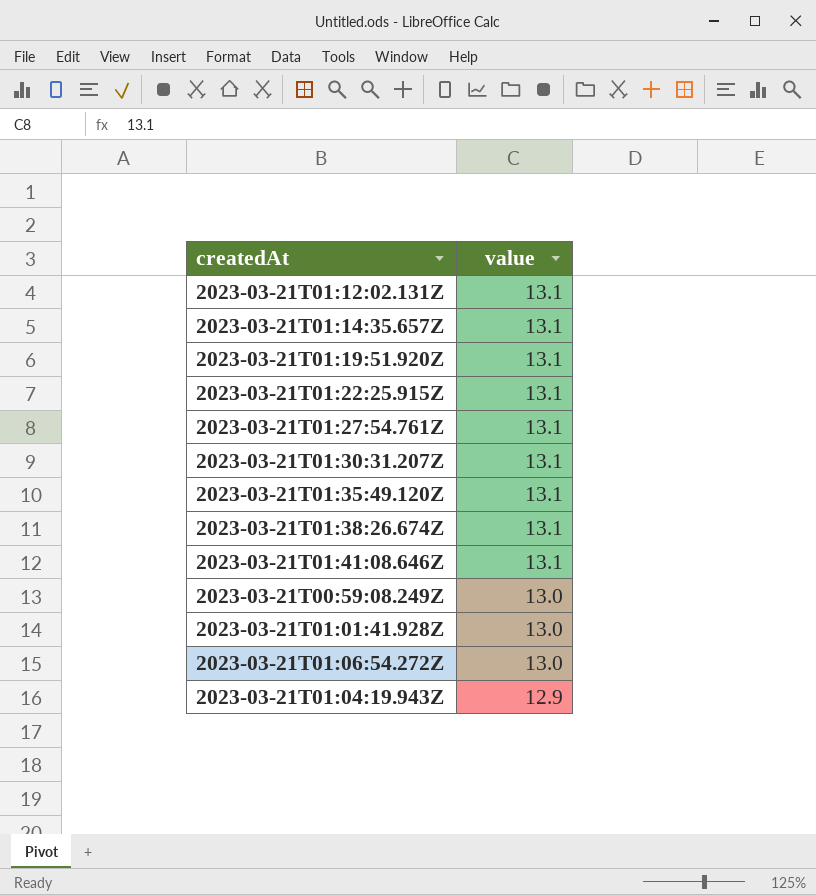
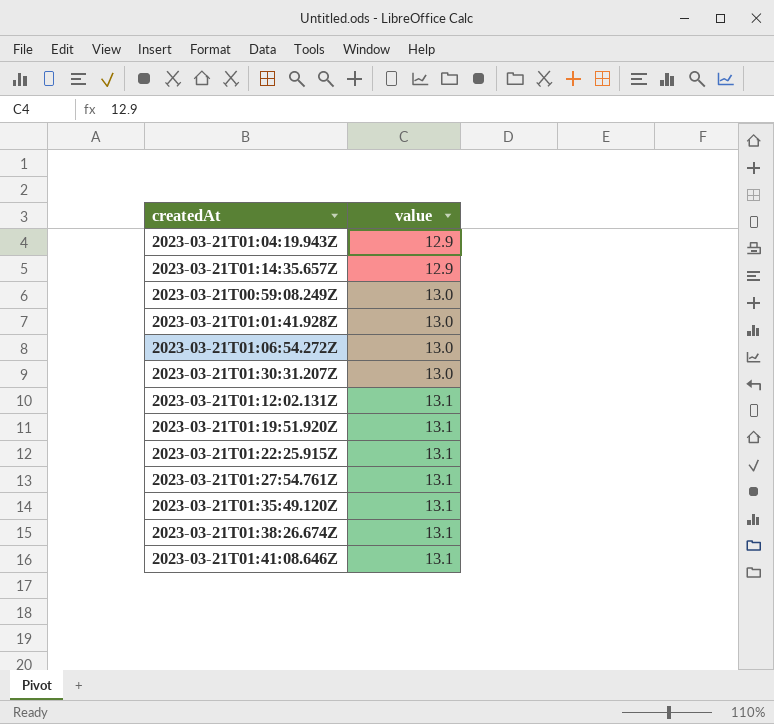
row order: value descending -> value ascending
2023-03-21T01:14:35.657Z | value: 13.1 -> 12.9
2023-03-21T01:30:31.207Z | value: 13.1 -> 13.0

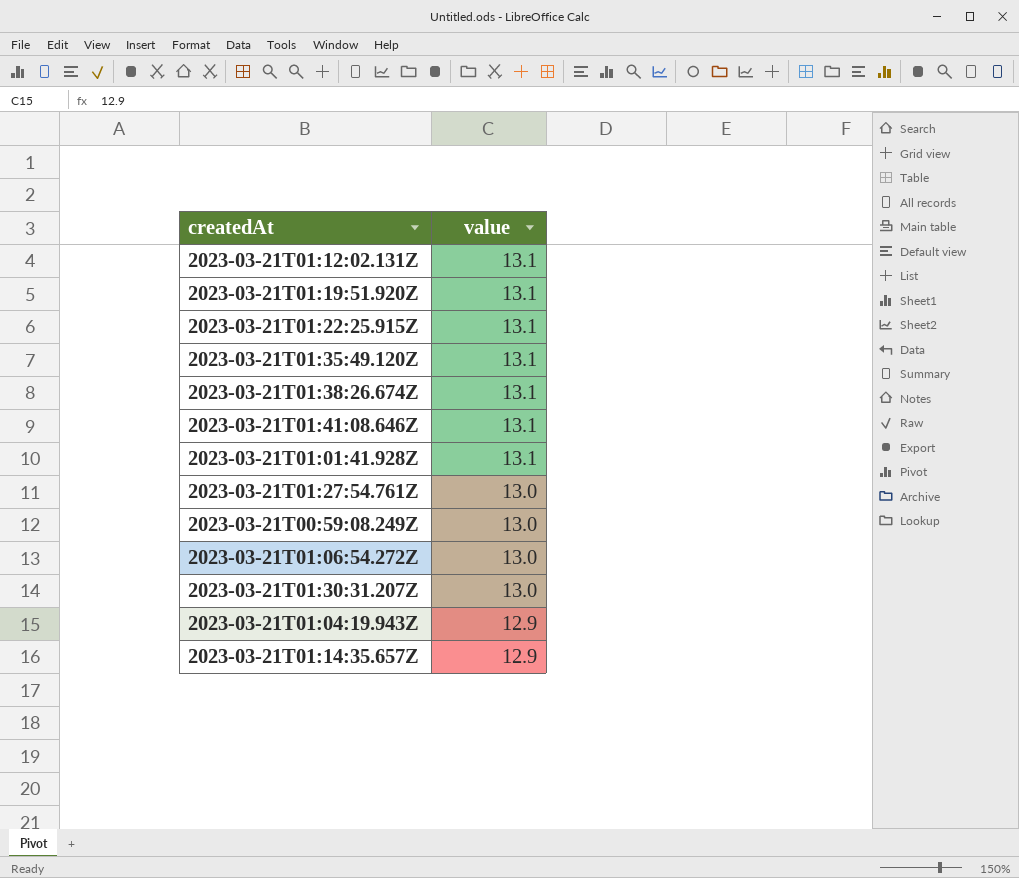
row order: value ascending -> value descending
2023-03-21T01:01:41.928Z | value: 13.0 -> 13.1
2023-03-21T01:27:54.761Z | value: 13.1 -> 13.0

